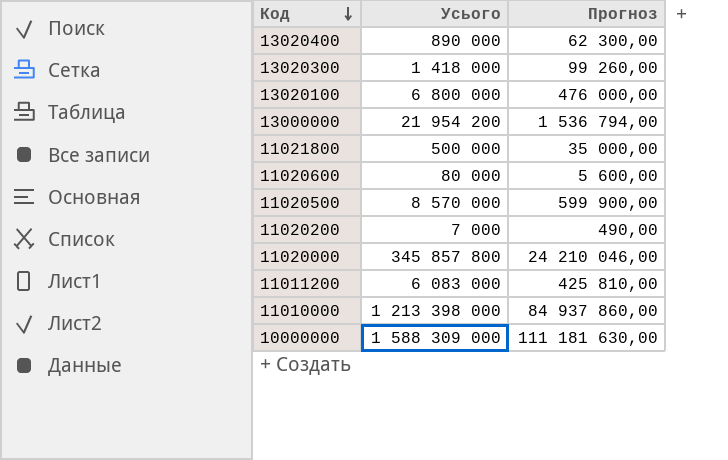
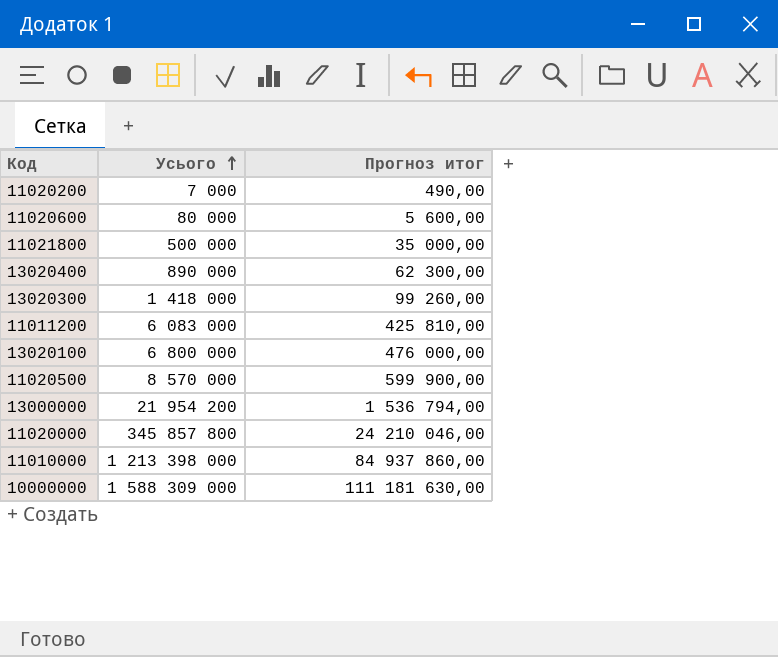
row order: Код descending -> Усього ascending
column name: Прогноз -> Прогноз итог

